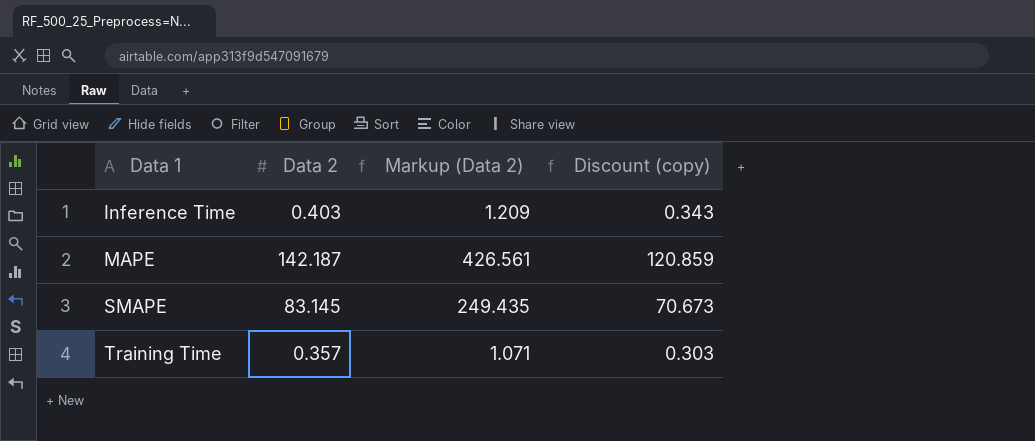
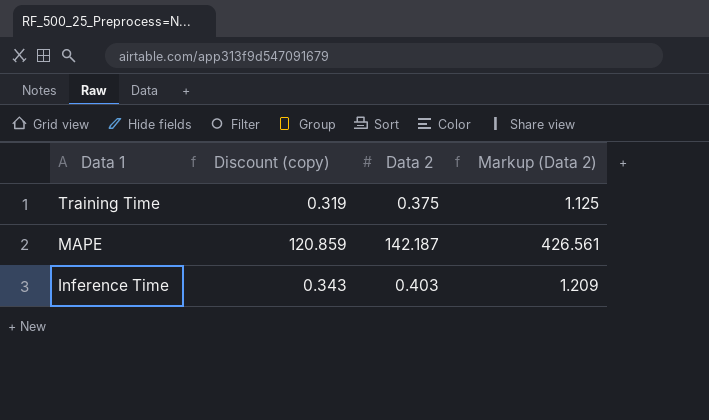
row order: Data 1 ascending -> Data 1 descending
column Discount (copy) | position: 4 -> 2
row SMAPE: 83.145 | 249.435 | 70.673 -> none
Training Time | Discount (copy): 0.303 -> 0.319
Training Time | Data 2: 0.357 -> 0.375
Training Time | Markup (Data 2): 1.071 -> 1.125

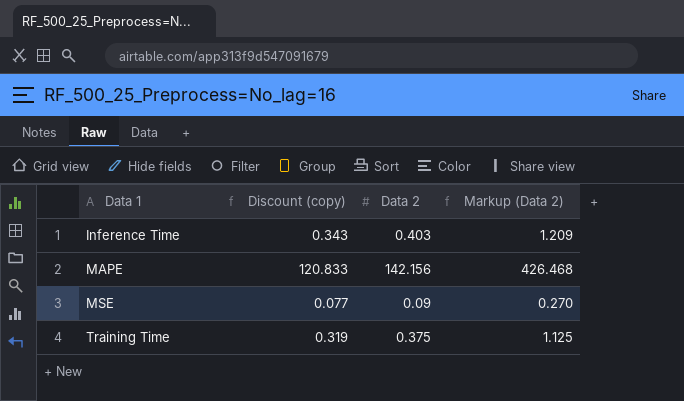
row order: Data 1 descending -> Data 1 ascending
MAPE | Discount (copy): 120.859 -> 120.833
MAPE | Data 2: 142.187 -> 142.156
MAPE | Markup (Data 2): 426.561 -> 426.468
row MSE: none -> 0.077 | 0.09 | 0.270

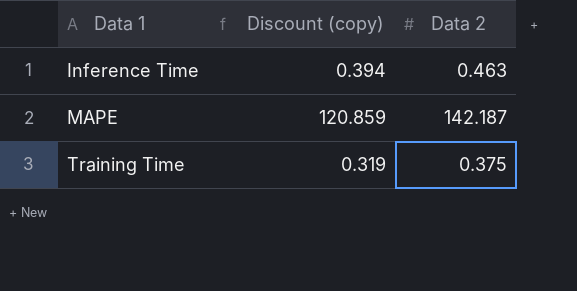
column Markup (Data 2) | formula: [Data 2] * 3 -> none
row MSE: 0.077 | 0.09 | 0.270 -> none
Inference Time | Discount (copy): 0.343 -> 0.394
Inference Time | Data 2: 0.403 -> 0.463
MAPE | Discount (copy): 120.833 -> 120.859
MAPE | Data 2: 142.156 -> 142.187

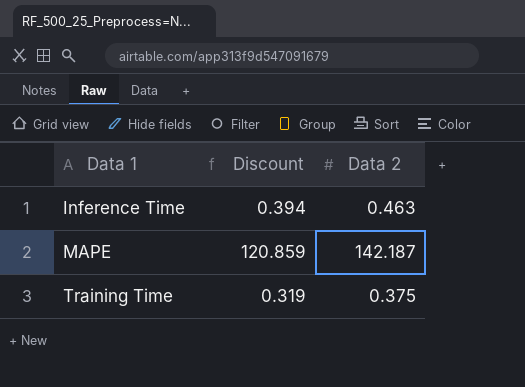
column name: Discount (copy) -> Discount

